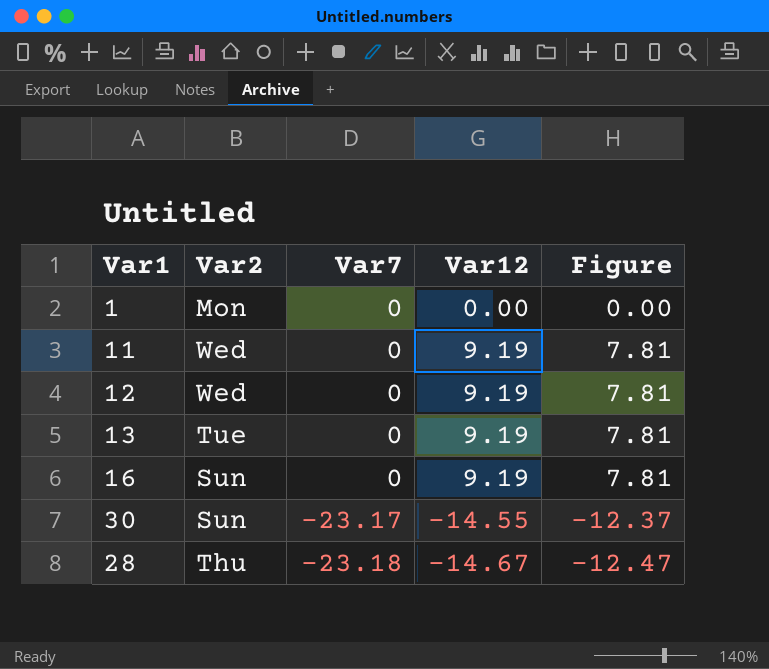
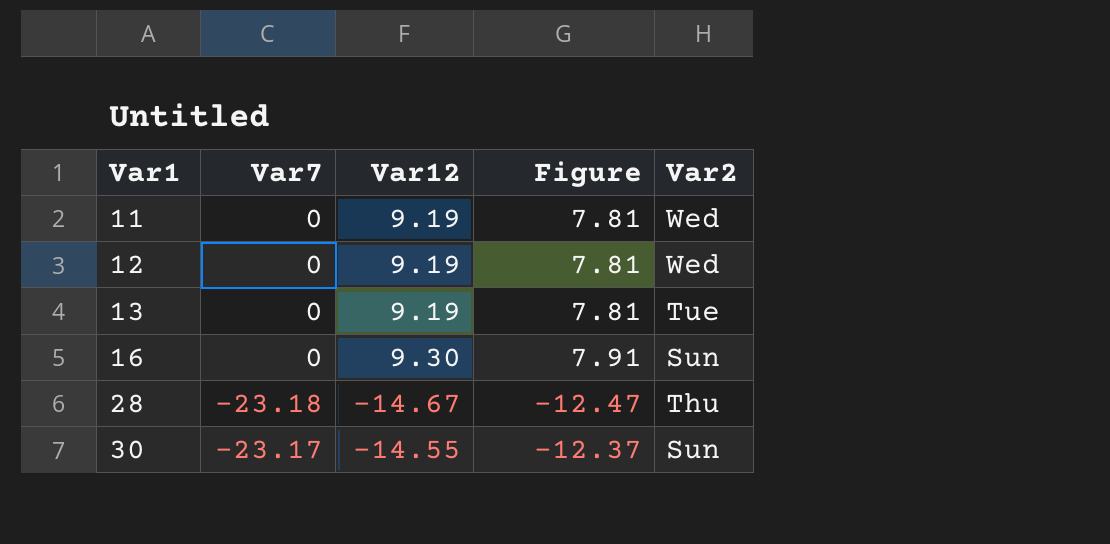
row order: Var7 descending -> Var1 ascending
column Var2 | position: 2 -> 5
row 1: Mon | 0 | 0.00 | 0.00 -> none
16 | Var12: 9.19 -> 9.30
16 | Figure: 7.81 -> 7.91

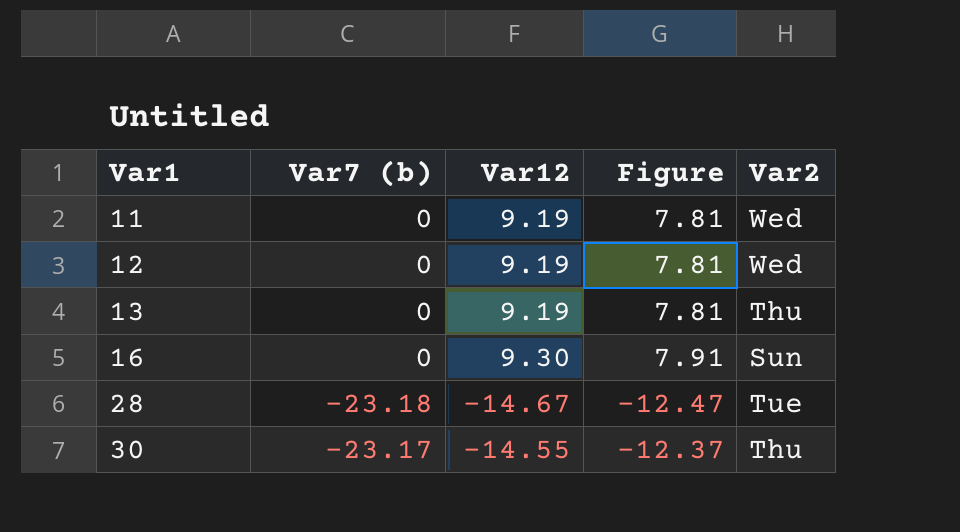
column name: Var7 -> Var7 (b)
13 | Var2: Tue -> Thu
28 | Var2: Thu -> Tue
30 | Var2: Sun -> Thu

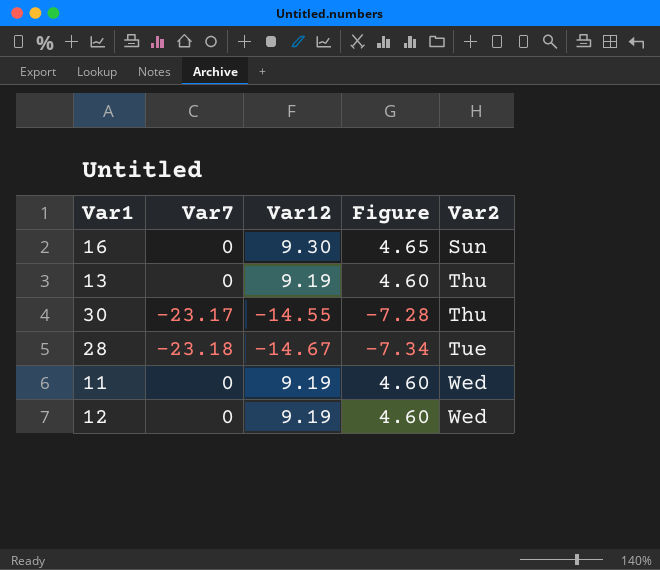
row order: Var1 ascending -> Var2 ascending
column name: Var7 (b) -> Var7
column Figure | formula: [Var12] * 0.85 -> [Var12] * 0.5

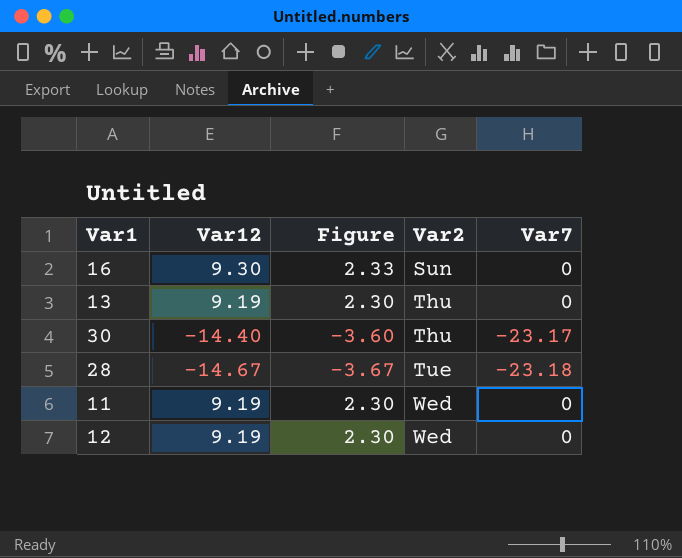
column Figure | formula: [Var12] * 0.5 -> [Var12] * 0.25
column Var7 | position: 2 -> 5
30 | Var12: -14.55 -> -14.40

